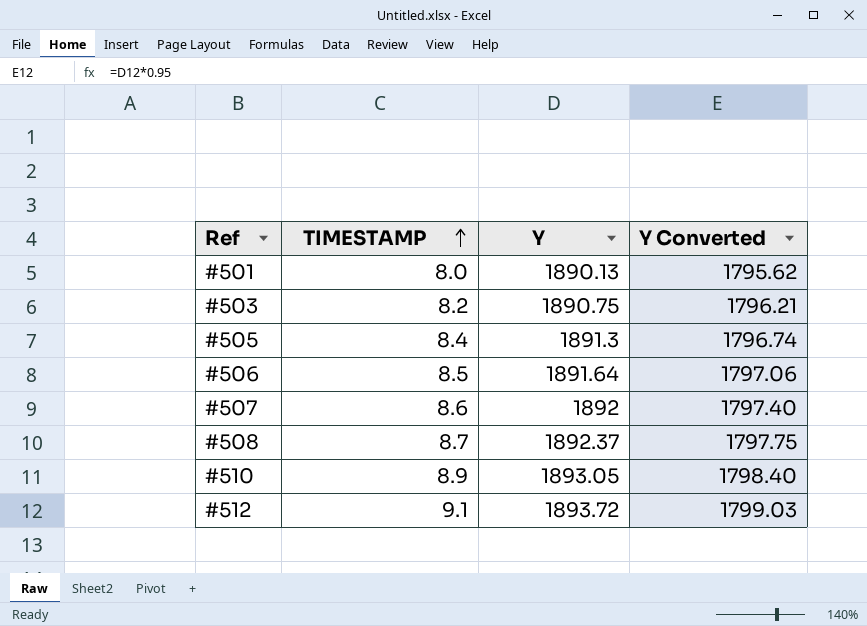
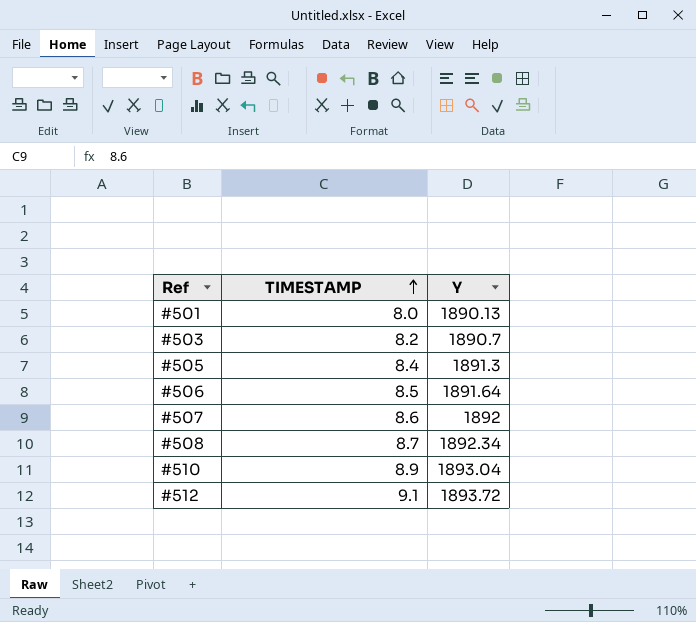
column Y Converted | formula: [Y] * 0.95 -> none
#503 | Y: 1890.75 -> 1890.7
#508 | Y: 1892.37 -> 1892.34
#510 | Y: 1893.05 -> 1893.04

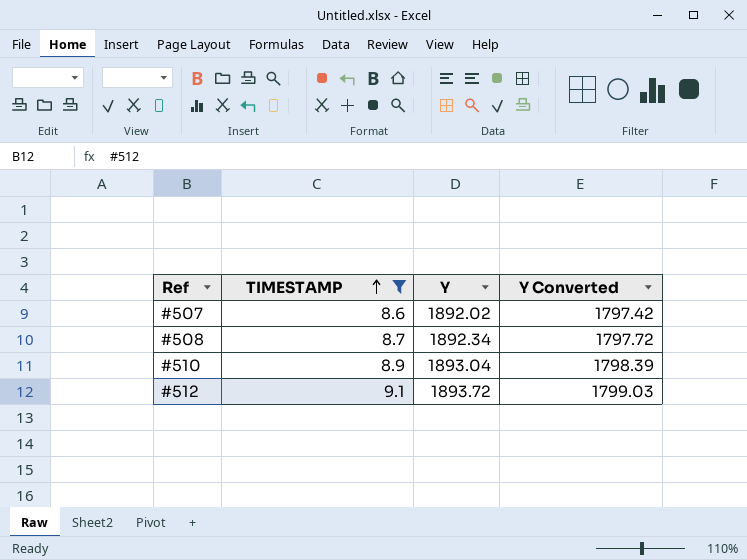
filter: none -> TIMESTAMP >= 8.6
column Y Converted | formula: none -> [Y] * 0.95
#507 | Y: 1892 -> 1892.02

